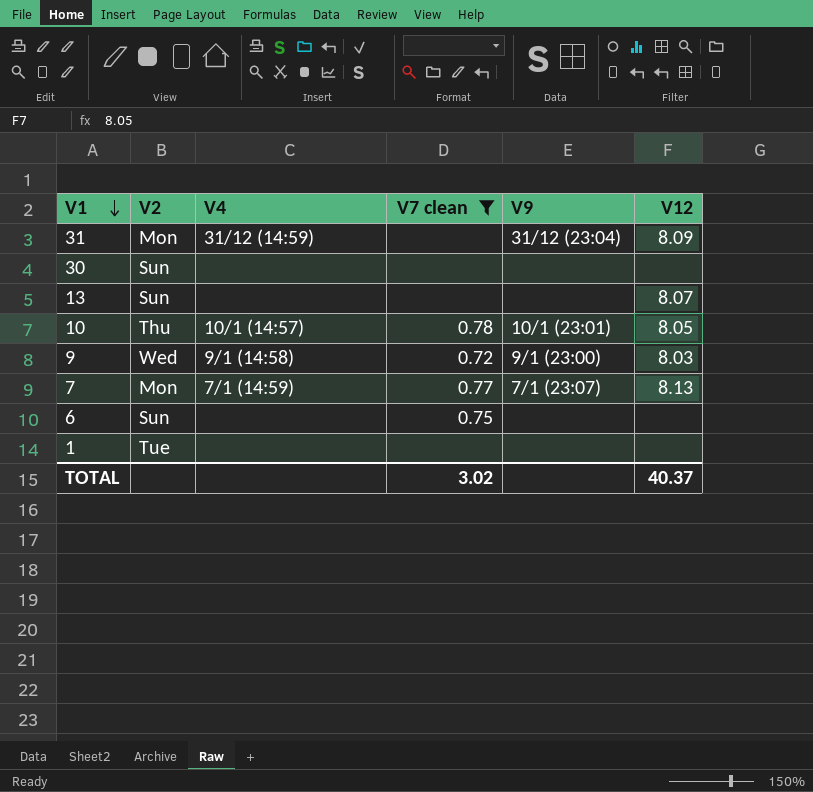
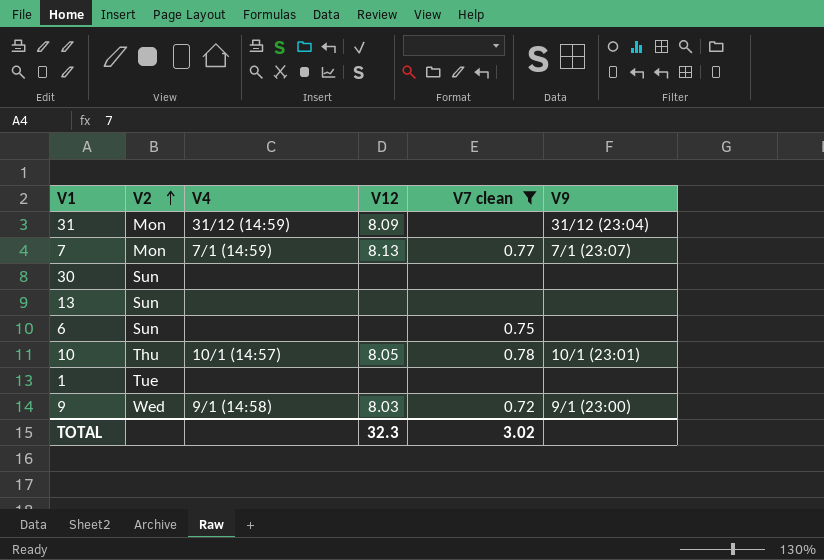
row order: V1 descending -> V2 ascending
column V12 | position: 6 -> 4
13 | V12: 8.07 -> none
TOTAL | V12: 40.37 -> 32.3

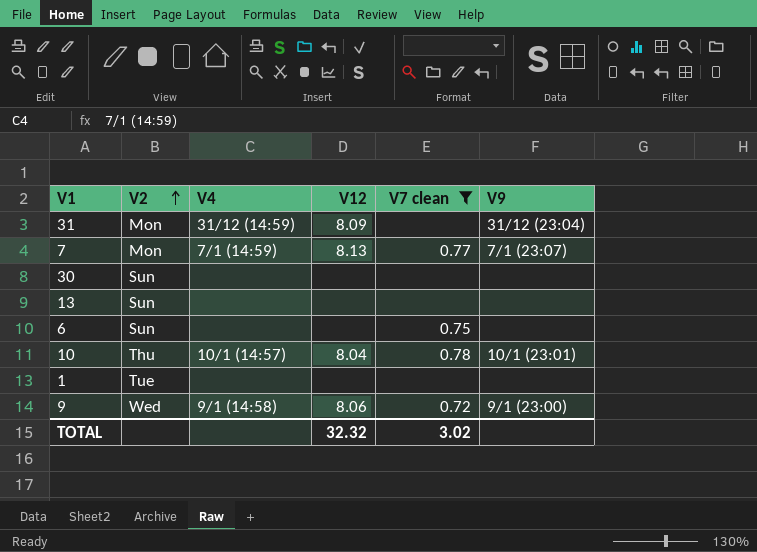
10 | V12: 8.05 -> 8.04
9 | V12: 8.03 -> 8.06
TOTAL | V12: 32.3 -> 32.32

